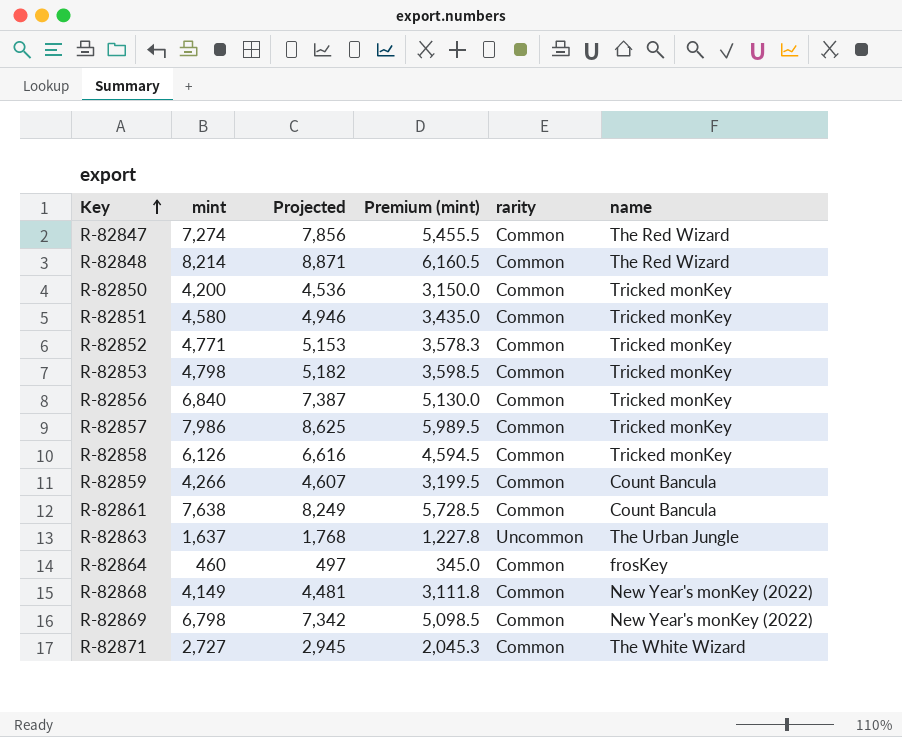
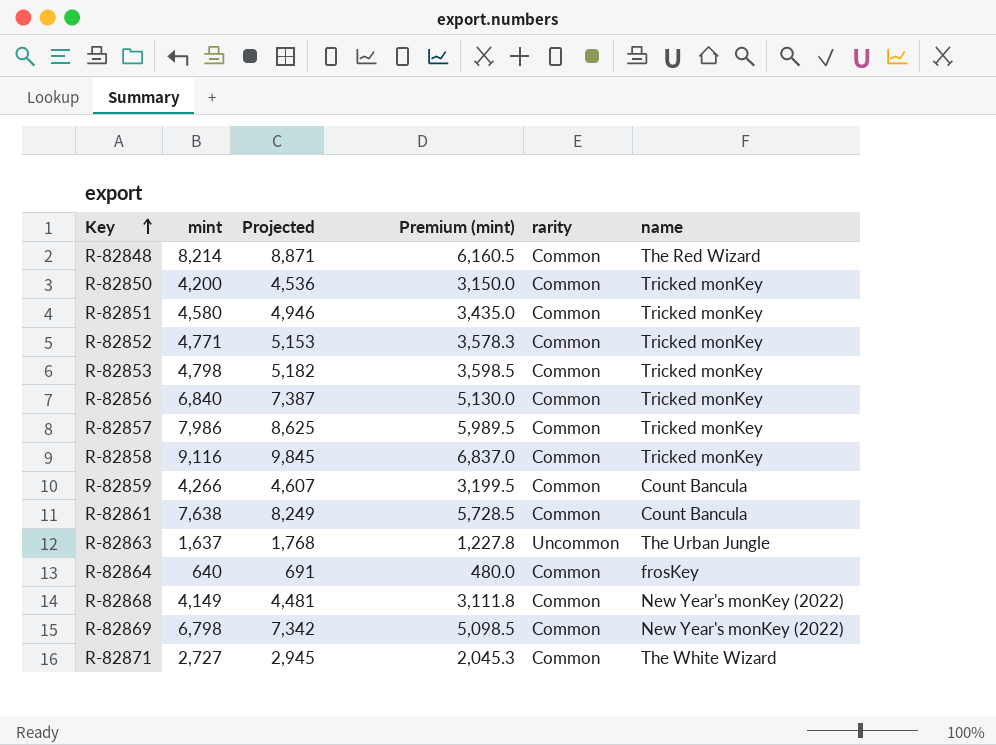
row R-82847: 7,274 | 7,856 | 5,455.5 | Common | The Red Wizard -> none
R-82858 | mint: 6,126 -> 9,116
R-82858 | Projected: 6,616 -> 9,845
R-82858 | Premium (mint): 4,594.5 -> 6,837.0
R-82864 | mint: 460 -> 640
R-82864 | Projected: 497 -> 691
R-82864 | Premium (mint): 345.0 -> 480.0

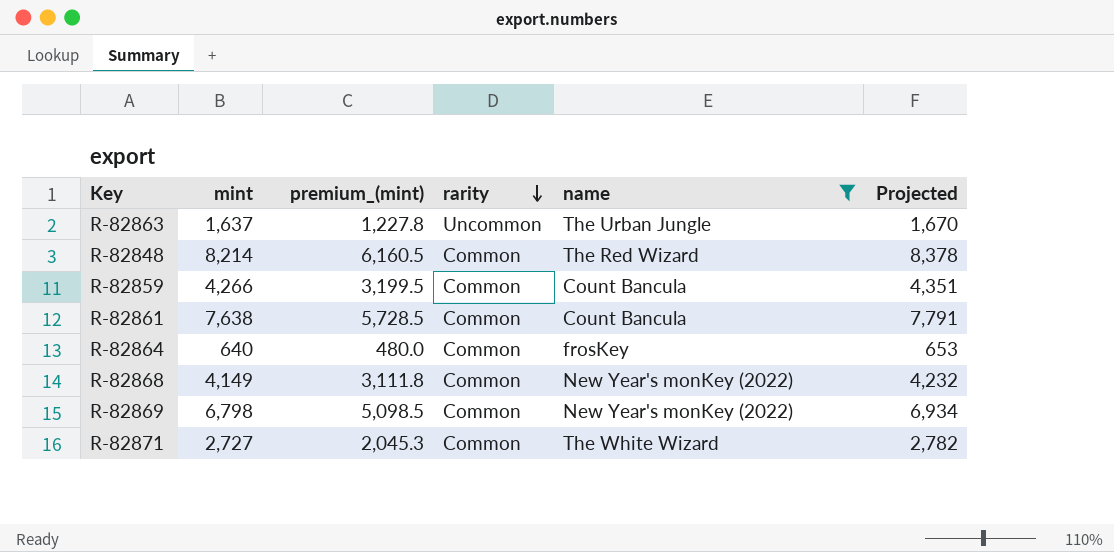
filter: none -> name != Tricked monKey
row order: Key ascending -> rarity descending
column name: Premium (mint) -> premium_(mint)
column Projected | formula: [mint] * 1.08 -> [mint] * 1.02
column Projected | position: 3 -> 6

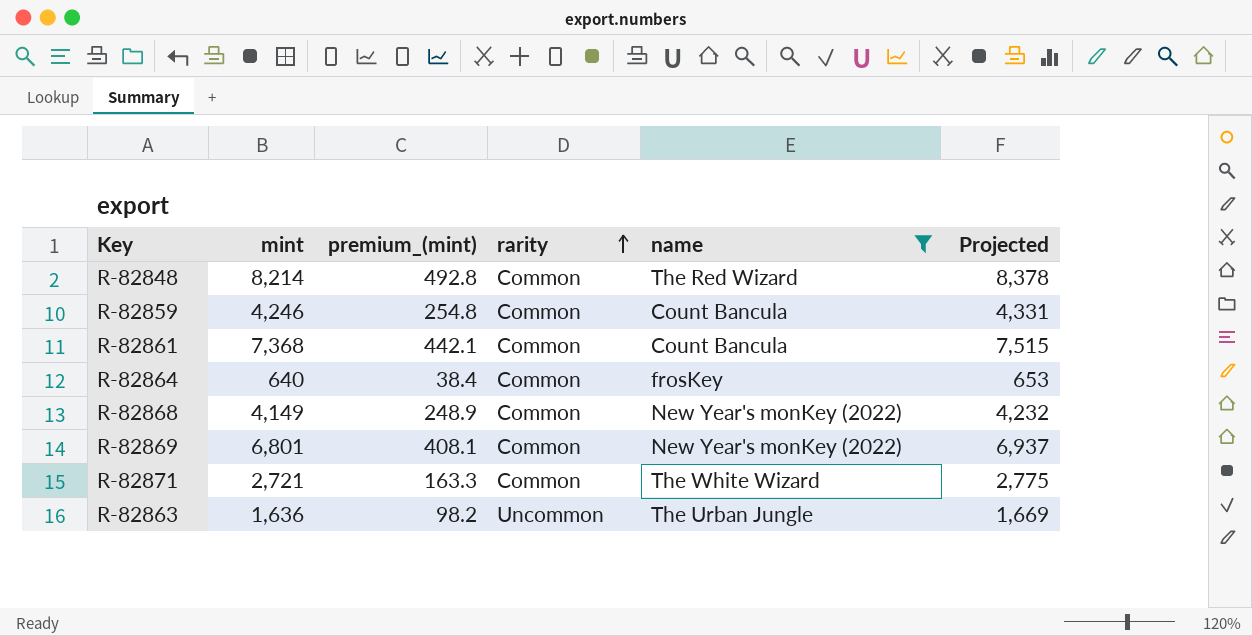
row order: rarity descending -> rarity ascending
column premium_(mint) | formula: [mint] * 0.75 -> [mint] * 0.06
R-82859 | mint: 4,266 -> 4,246
R-82859 | Projected: 4,351 -> 4,331
R-82861 | mint: 7,638 -> 7,368
R-82861 | Projected: 7,791 -> 7,515
R-82869 | mint: 6,798 -> 6,801
R-82869 | Projected: 6,934 -> 6,937
R-82871 | mint: 2,727 -> 2,721
R-82871 | Projected: 2,782 -> 2,775
R-82863 | mint: 1,637 -> 1,636
R-82863 | Projected: 1,670 -> 1,669

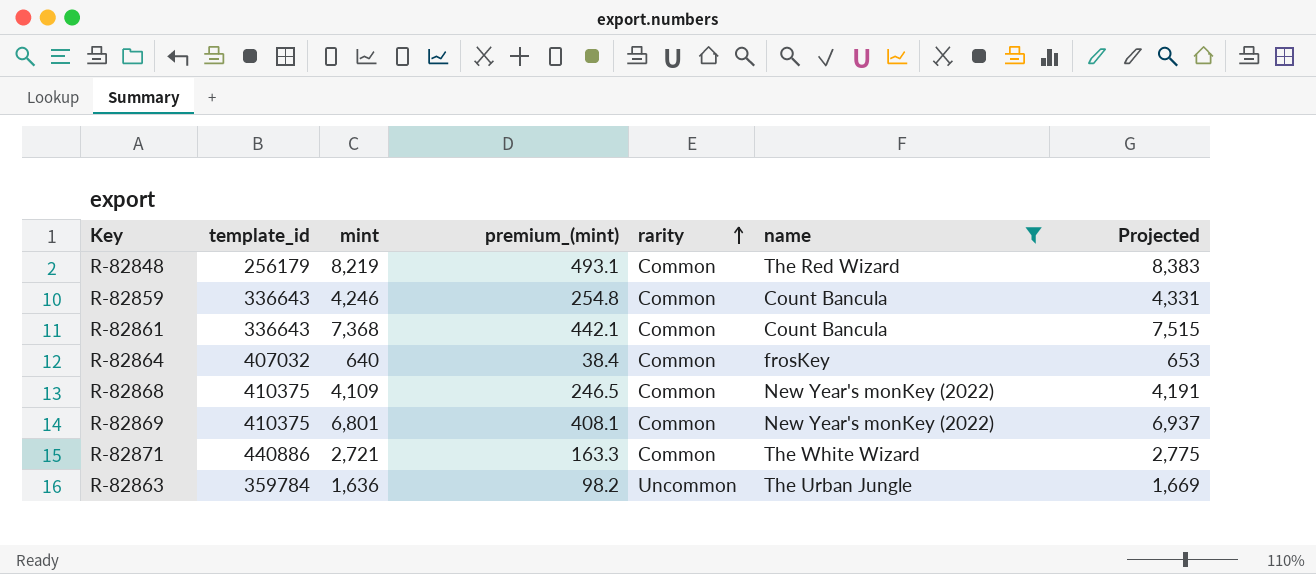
column template_id | position: none -> 2
R-82848 | mint: 8,214 -> 8,219
R-82848 | premium_(mint): 492.8 -> 493.1
R-82848 | Projected: 8,378 -> 8,383
R-82868 | mint: 4,149 -> 4,109
R-82868 | premium_(mint): 248.9 -> 246.5
R-82868 | Projected: 4,232 -> 4,191

